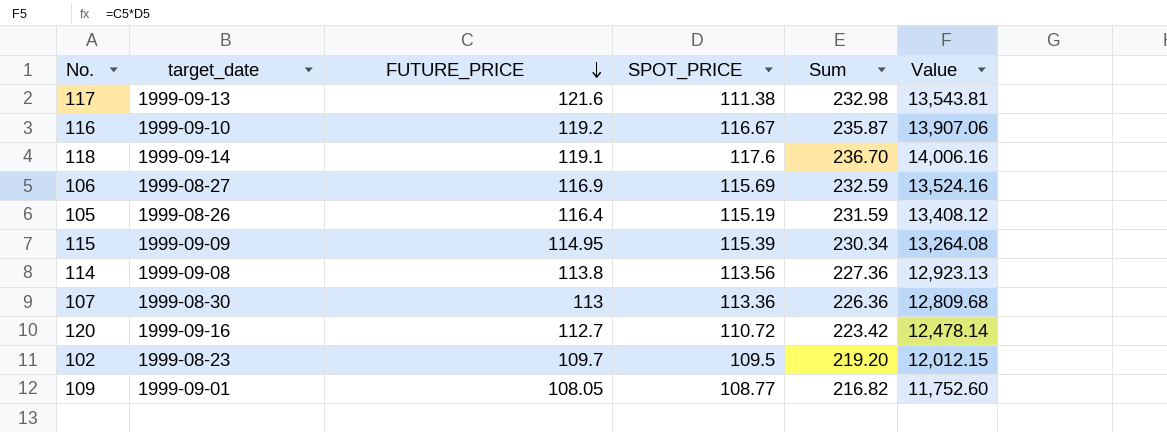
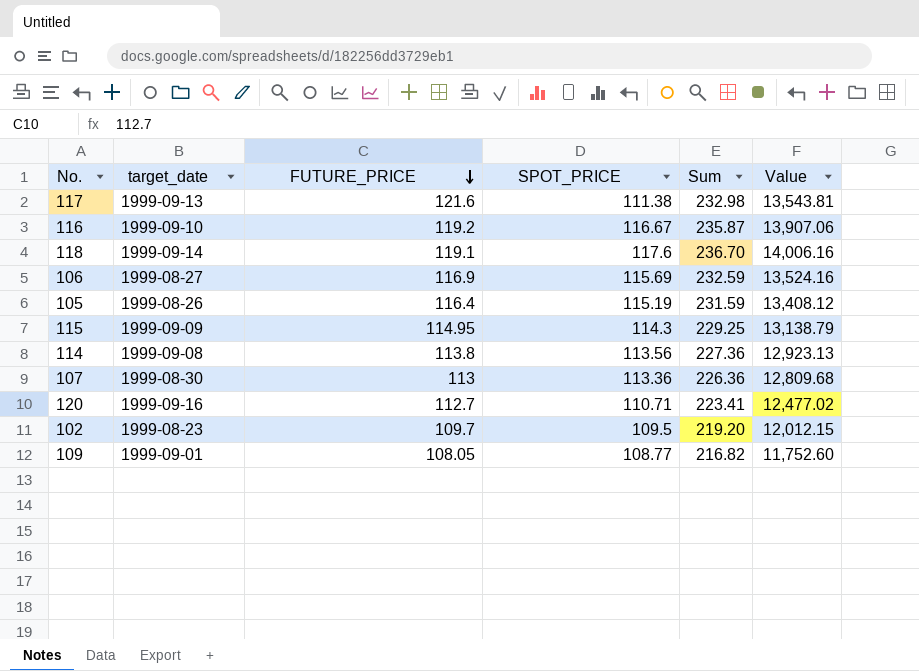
115 | SPOT_PRICE: 115.39 -> 114.3
115 | Sum: 230.34 -> 229.25
115 | Value: 13,264.08 -> 13,138.79
120 | SPOT_PRICE: 110.72 -> 110.71
120 | Sum: 223.42 -> 223.41
120 | Value: 12,478.14 -> 12,477.02

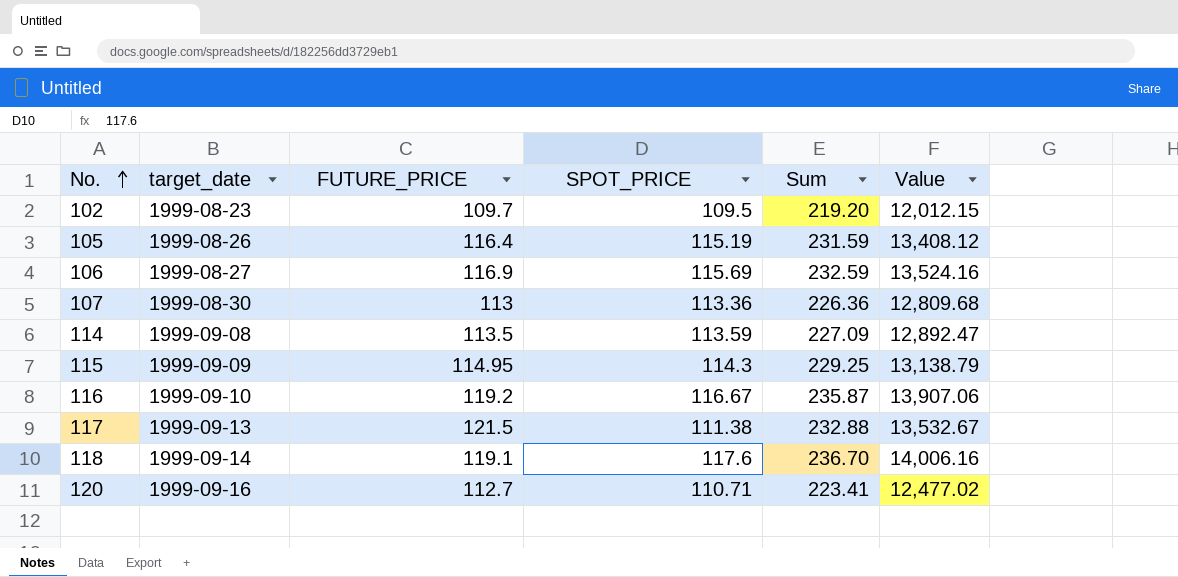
row order: FUTURE_PRICE descending -> No. ascending
row 109: 1999-09-01 | 108.05 | 108.77 | 216.82 | 11,752.60 -> none
114 | FUTURE_PRICE: 113.8 -> 113.5
114 | SPOT_PRICE: 113.56 -> 113.59
114 | Sum: 227.36 -> 227.09
114 | Value: 12,923.13 -> 12,892.47
117 | FUTURE_PRICE: 121.6 -> 121.5
117 | Sum: 232.98 -> 232.88
117 | Value: 13,543.81 -> 13,532.67

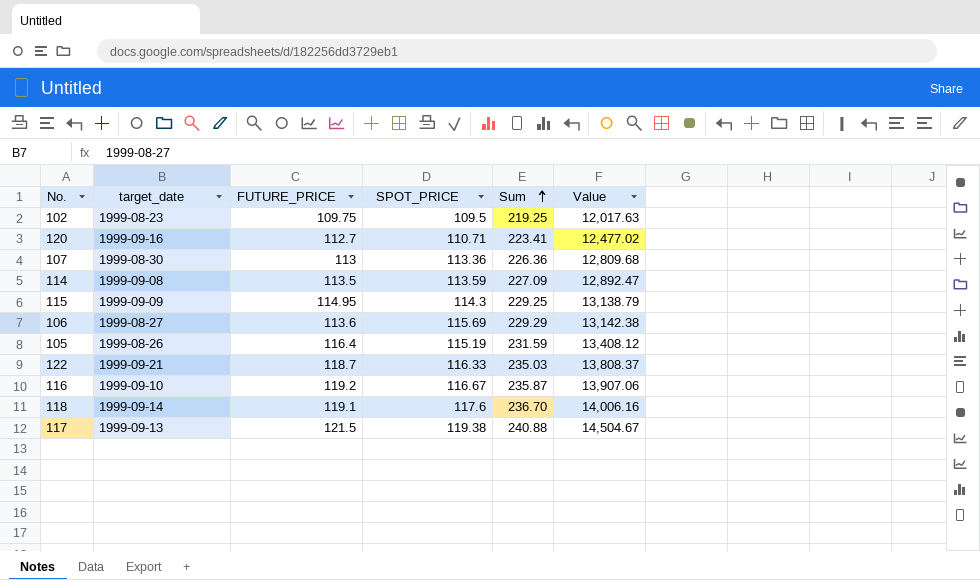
row order: No. ascending -> Sum ascending
102 | FUTURE_PRICE: 109.7 -> 109.75
102 | Sum: 219.20 -> 219.25
102 | Value: 12,012.15 -> 12,017.63
106 | FUTURE_PRICE: 116.9 -> 113.6
106 | Sum: 232.59 -> 229.29
106 | Value: 13,524.16 -> 13,142.38
row 122: none -> 1999-09-21 | 118.7 | 116.33 | 235.03 | 13,808.37
117 | SPOT_PRICE: 111.38 -> 119.38
117 | Sum: 232.88 -> 240.88
117 | Value: 13,532.67 -> 14,504.67

